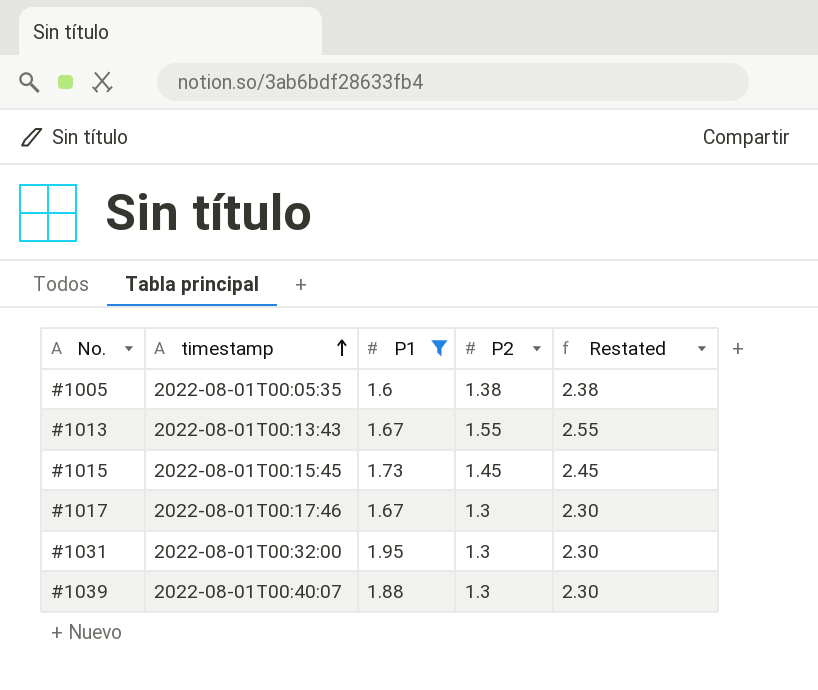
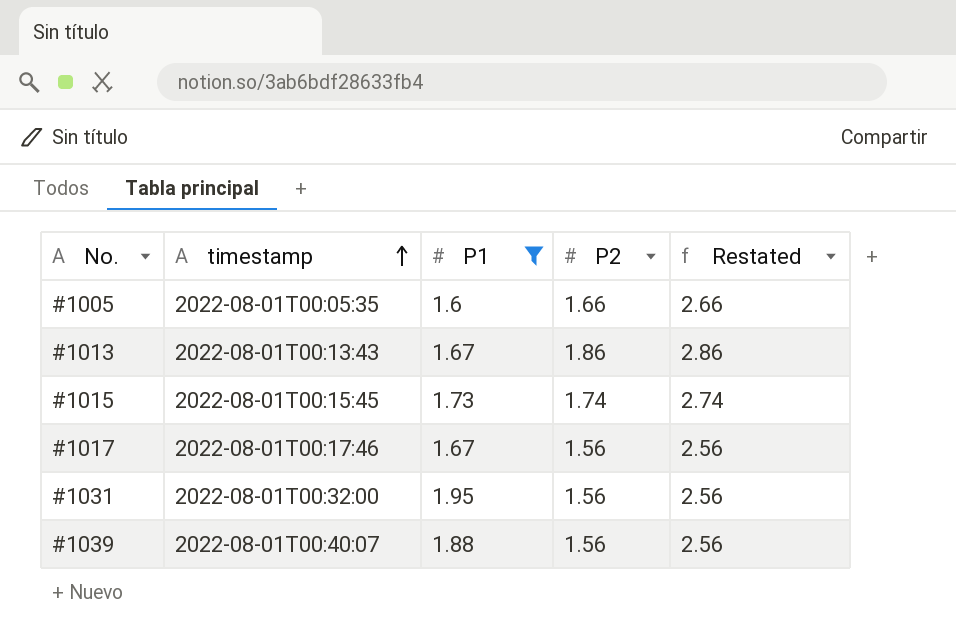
#1005 | P2: 1.38 -> 1.66
#1005 | Restated: 2.38 -> 2.66
#1013 | P2: 1.55 -> 1.86
#1013 | Restated: 2.55 -> 2.86
#1015 | P2: 1.45 -> 1.74
#1015 | Restated: 2.45 -> 2.74
#1017 | P2: 1.3 -> 1.56
#1017 | Restated: 2.30 -> 2.56
#1031 | P2: 1.3 -> 1.56
#1031 | Restated: 2.30 -> 2.56
#1039 | P2: 1.3 -> 1.56
#1039 | Restated: 2.30 -> 2.56

